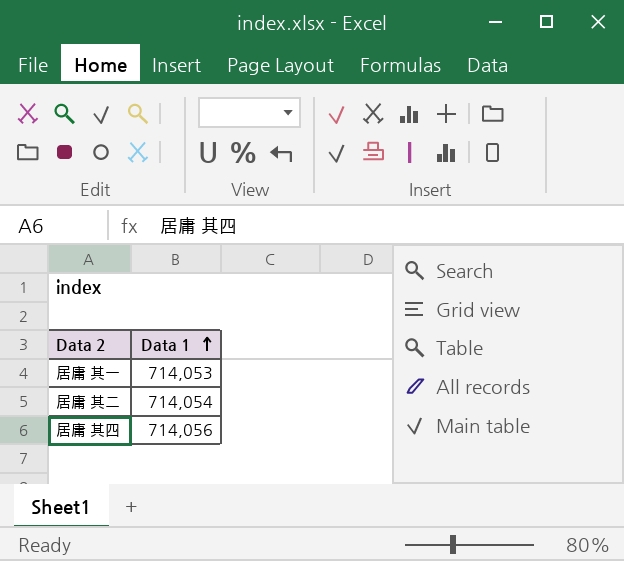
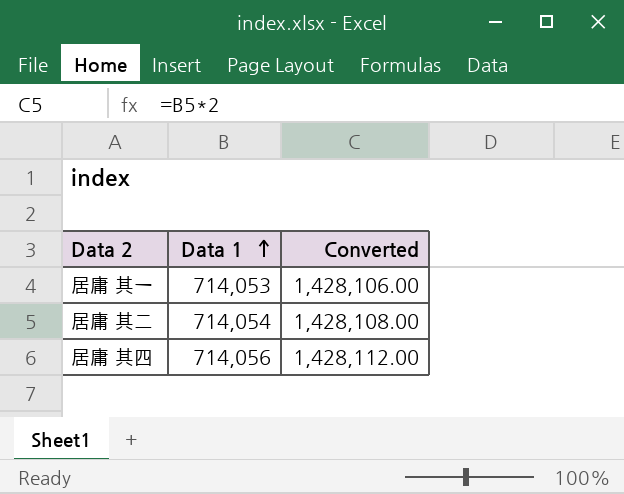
column Converted | formula: none -> [Data 1] * 2

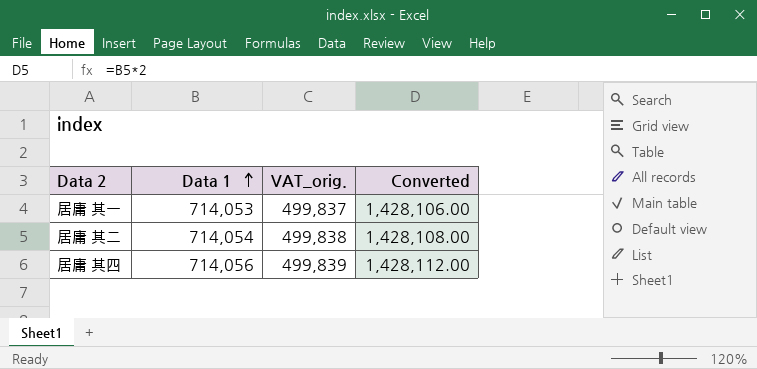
column VAT_orig. | formula: none -> [Data 1] * 0.7

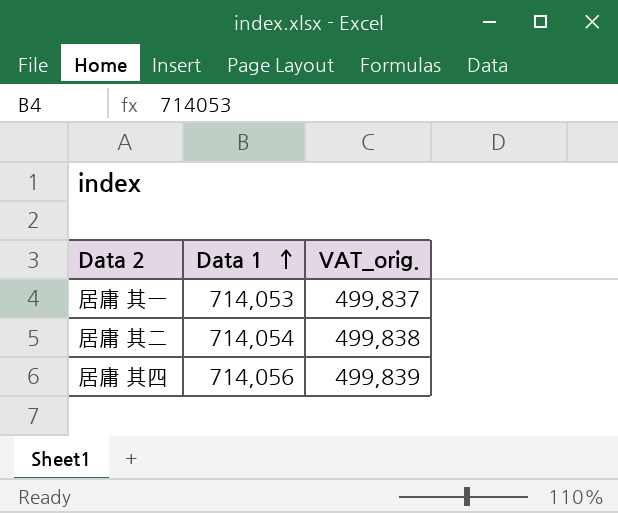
column Converted | formula: [Data 1] * 2 -> none

